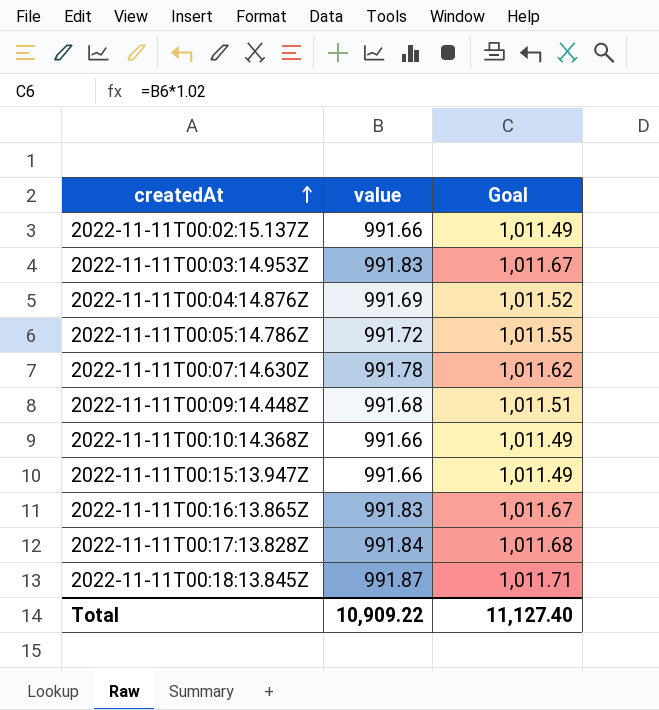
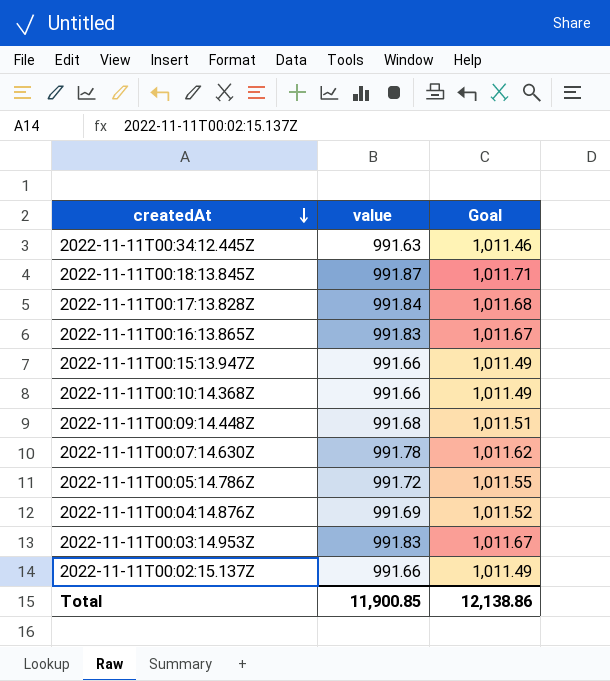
row order: createdAt ascending -> createdAt descending
row 2022-11-11T00:34:12.445Z: none -> 991.63 | 1,011.46
Total | value: 10,909.22 -> 11,900.85
Total | Goal: 11,127.40 -> 12,138.86

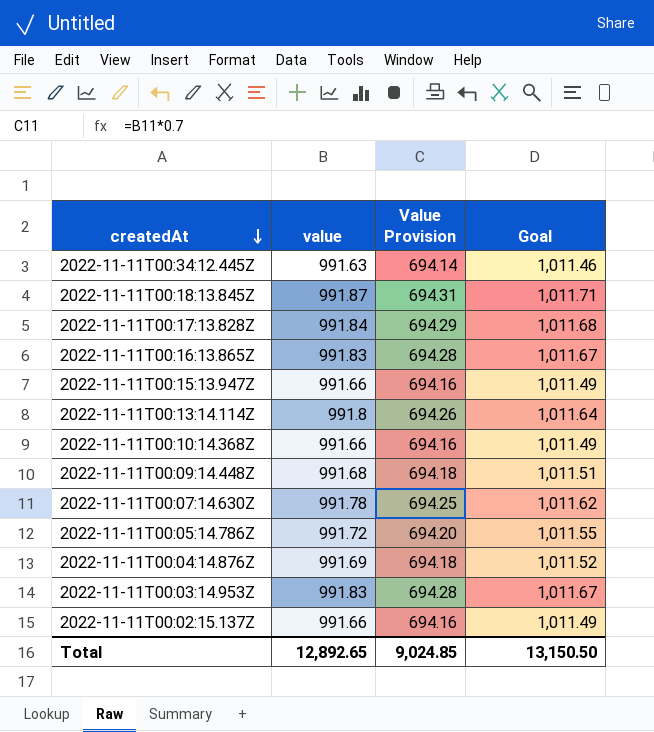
column Value Provision | formula: none -> [value] * 0.7
row 2022-11-11T00:13:14.114Z: none -> 991.8 | 694.26 | 1,011.64
Total | value: 11,900.85 -> 12,892.65
Total | Goal: 12,138.86 -> 13,150.50

